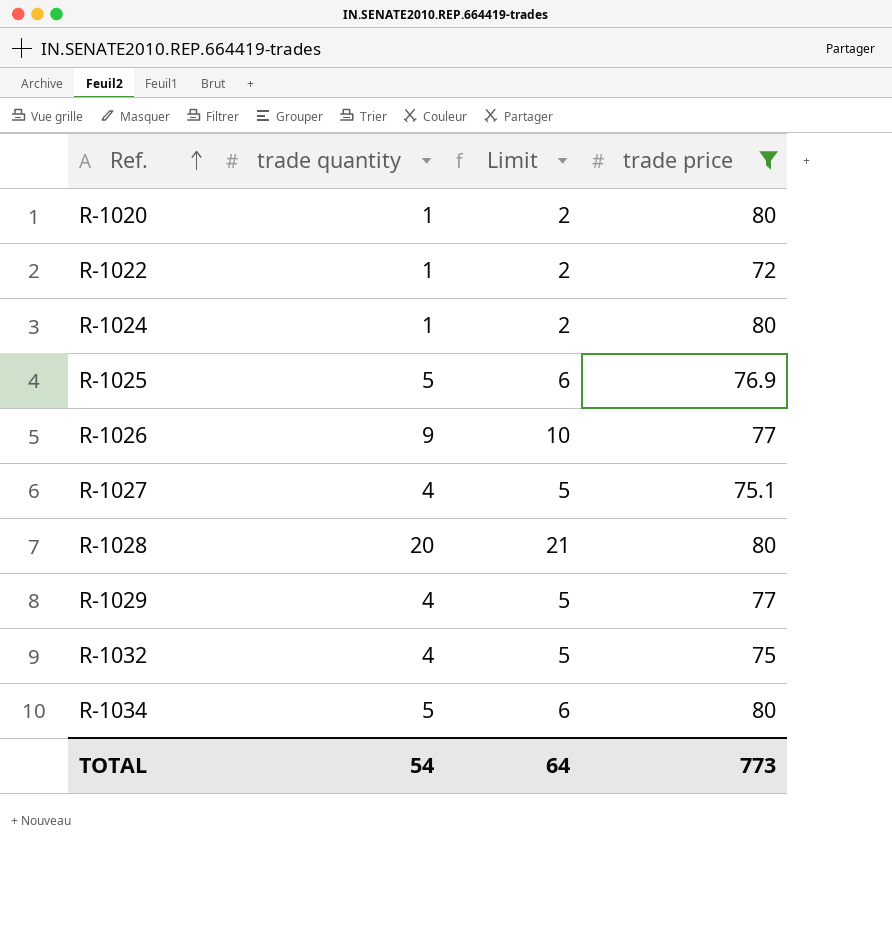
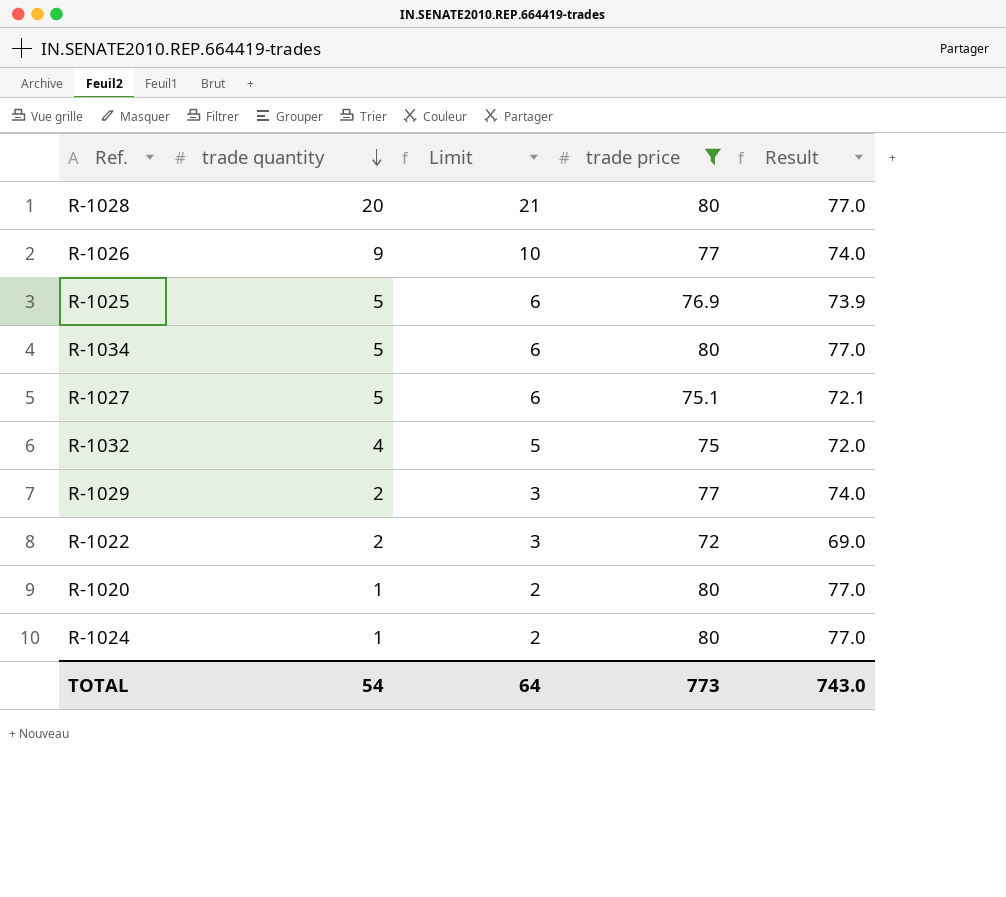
row order: Ref. ascending -> trade quantity descending
column Result | formula: none -> [trade price] - 3
R-1027 | trade quantity: 4 -> 5
R-1027 | Limit: 5 -> 6
R-1029 | trade quantity: 4 -> 2
R-1029 | Limit: 5 -> 3
R-1022 | trade quantity: 1 -> 2
R-1022 | Limit: 2 -> 3

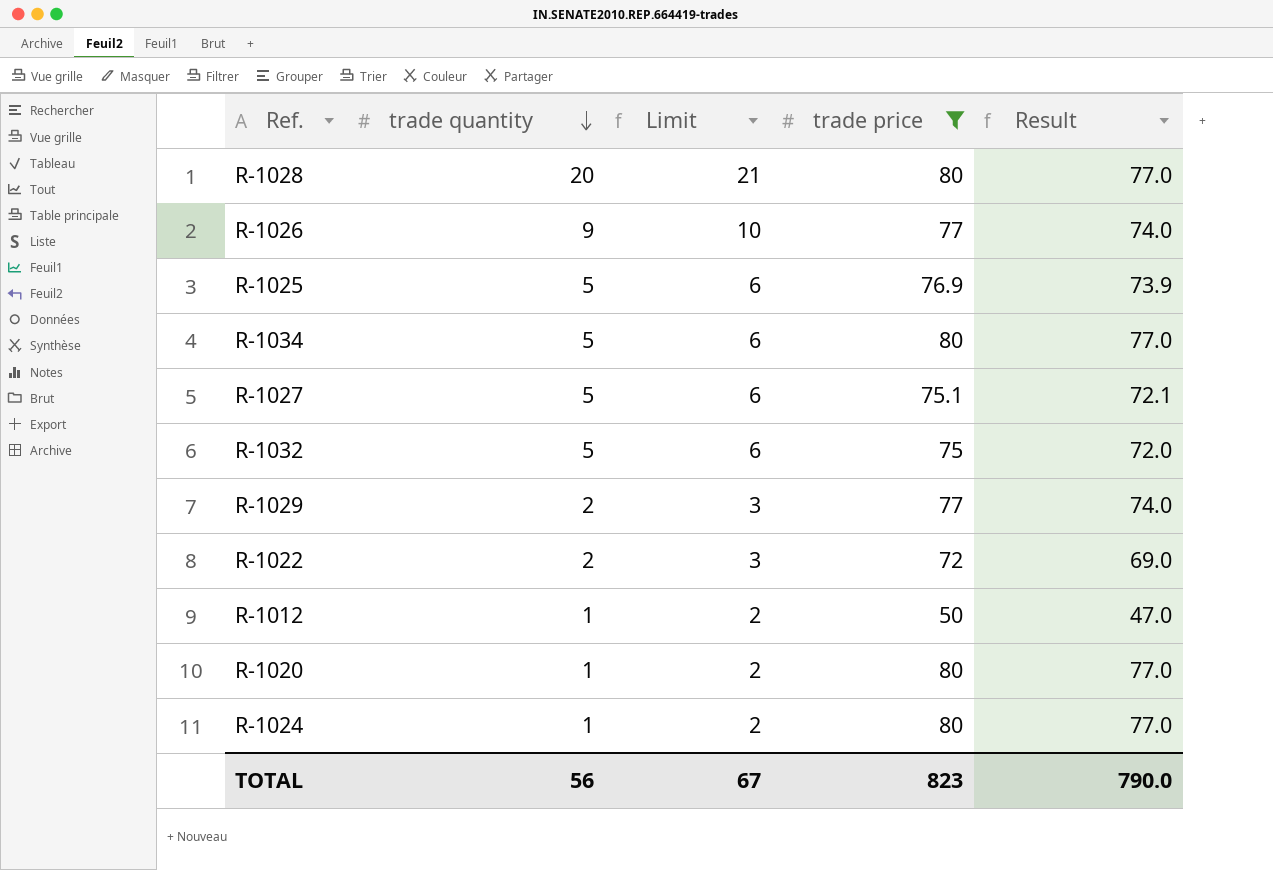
R-1032 | trade quantity: 4 -> 5
R-1032 | Limit: 5 -> 6
row R-1012: none -> 1 | 2 | 50 | 47.0
TOTAL | trade quantity: 54 -> 56
TOTAL | Limit: 64 -> 67
TOTAL | trade price: 773 -> 823
TOTAL | Result: 743.0 -> 790.0

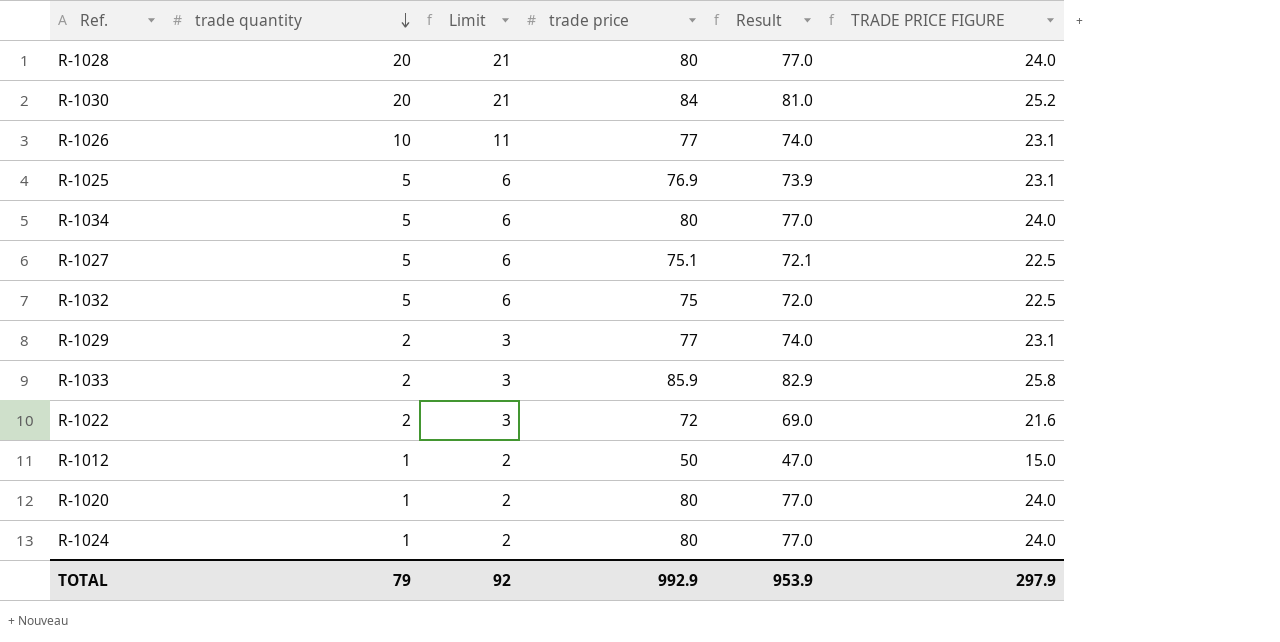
filter: trade price <= 80 -> none
column TRADE PRICE FIGURE | formula: none -> [trade price] * 0.3
R-1026 | trade quantity: 9 -> 10
R-1026 | Limit: 10 -> 11
TOTAL | trade quantity: 56 -> 79
TOTAL | Limit: 67 -> 92
TOTAL | trade price: 823 -> 992.9
TOTAL | Result: 790.0 -> 953.9

